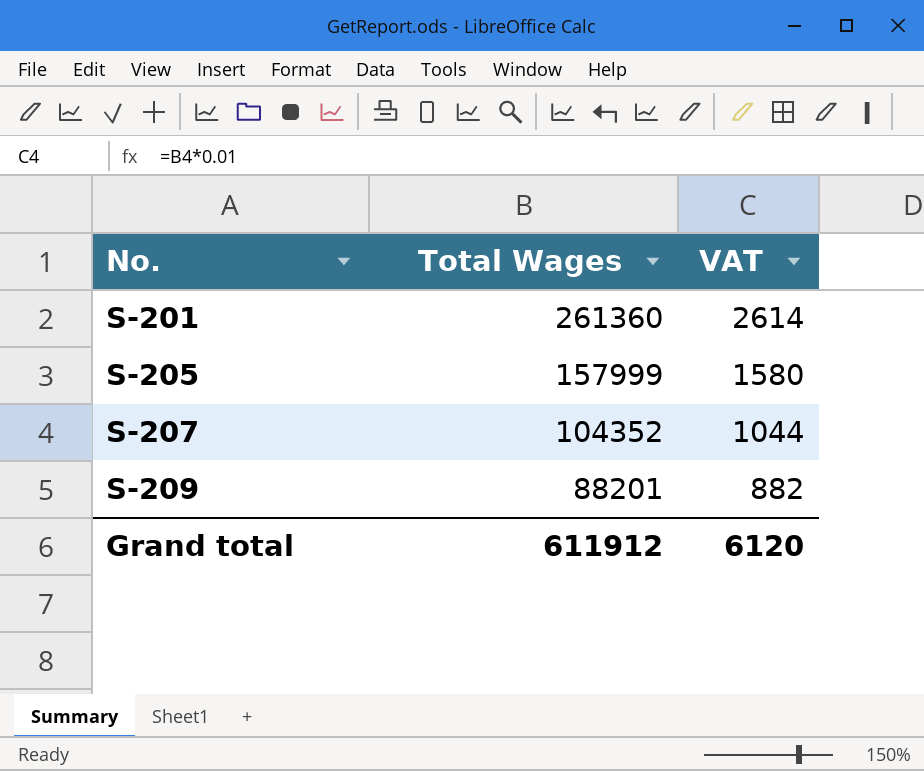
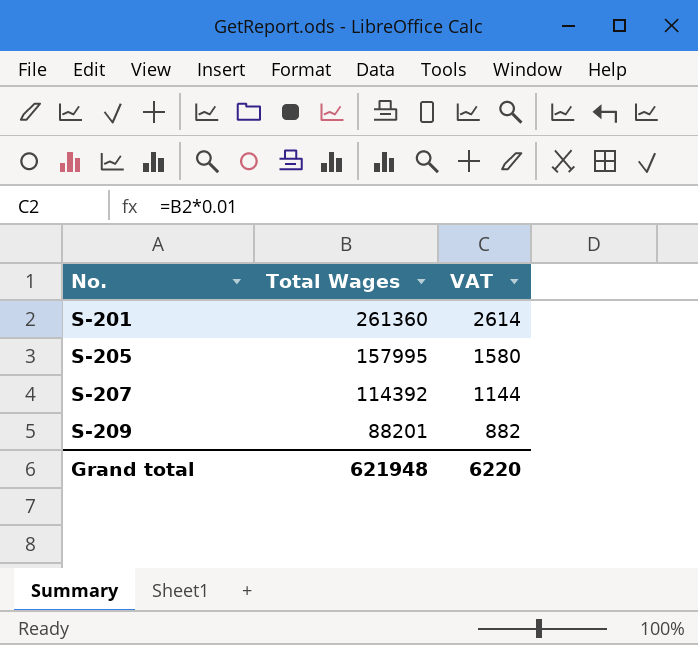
S-205 | Total Wages: 157999 -> 157995
S-207 | Total Wages: 104352 -> 114392
S-207 | VAT: 1044 -> 1144
Grand total | Total Wages: 611912 -> 621948
Grand total | VAT: 6120 -> 6220

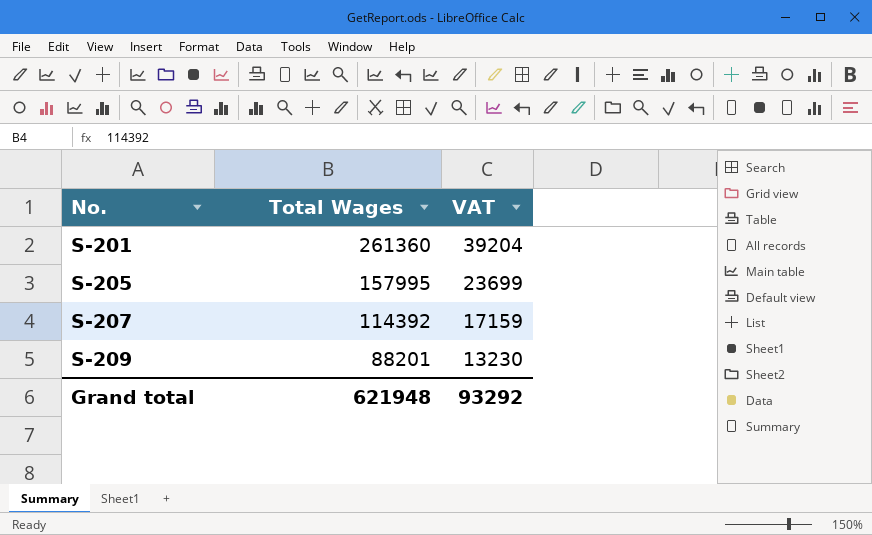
column VAT | formula: [Total Wages] * 0.01 -> [Total Wages] * 0.15
Grand total | VAT: 6220 -> 93292

